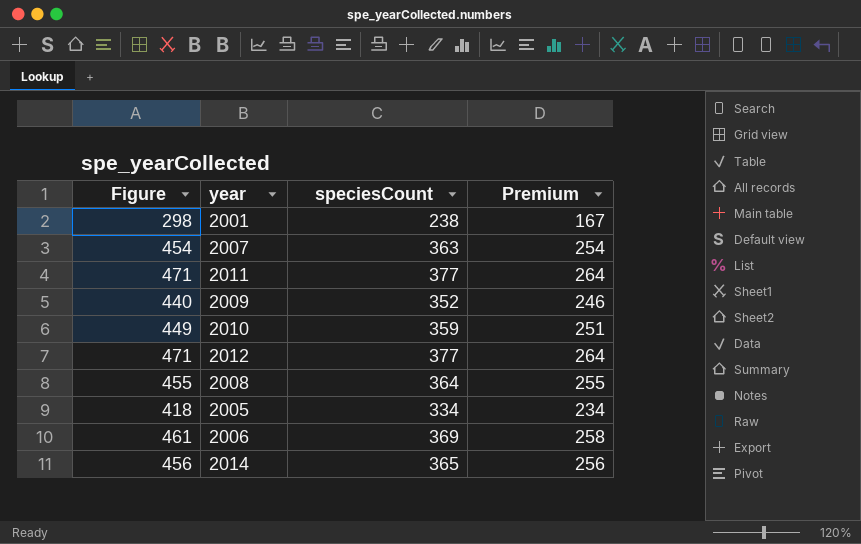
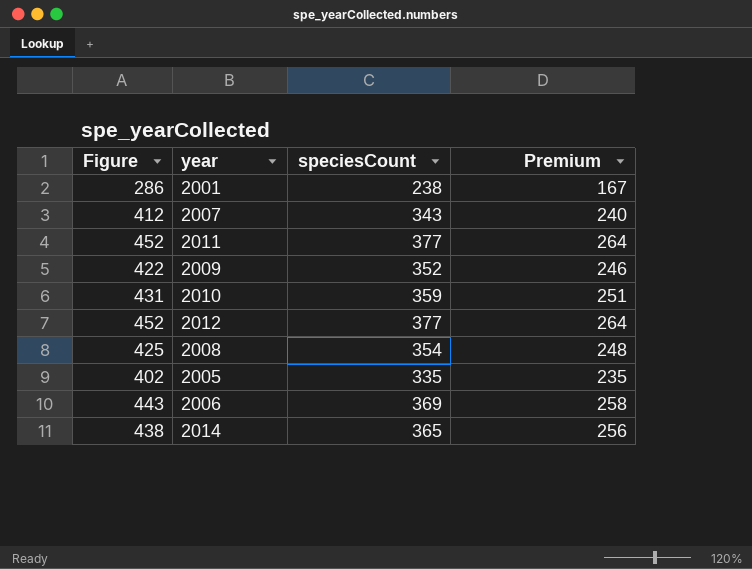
column Figure | formula: [speciesCount] * 1.25 -> [speciesCount] * 1.2
2007 | speciesCount: 363 -> 343
2007 | Premium: 254 -> 240
2008 | speciesCount: 364 -> 354
2008 | Premium: 255 -> 248
2005 | speciesCount: 334 -> 335
2005 | Premium: 234 -> 235

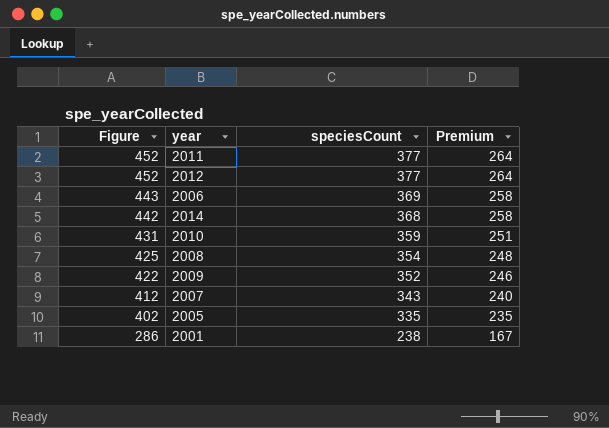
row order: none -> Figure descending
2014 | Figure: 438 -> 442
2014 | speciesCount: 365 -> 368
2014 | Premium: 256 -> 258

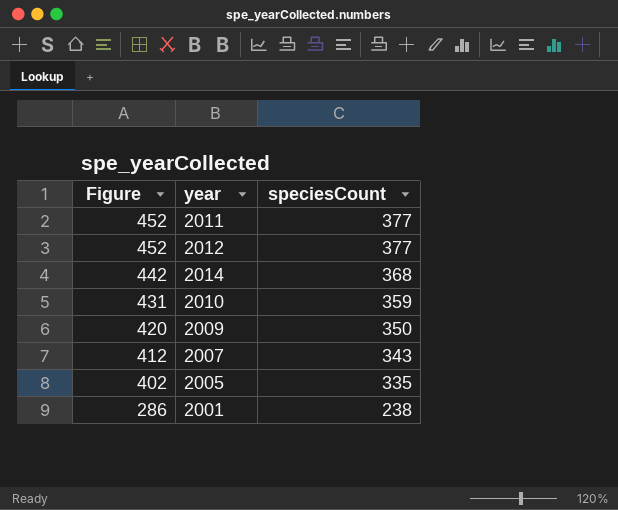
column Premium | formula: [speciesCount] * 0.7 -> none
row 2006: 443 | 369 | 258 -> none
row 2008: 425 | 354 | 248 -> none
2009 | Figure: 422 -> 420
2009 | speciesCount: 352 -> 350

